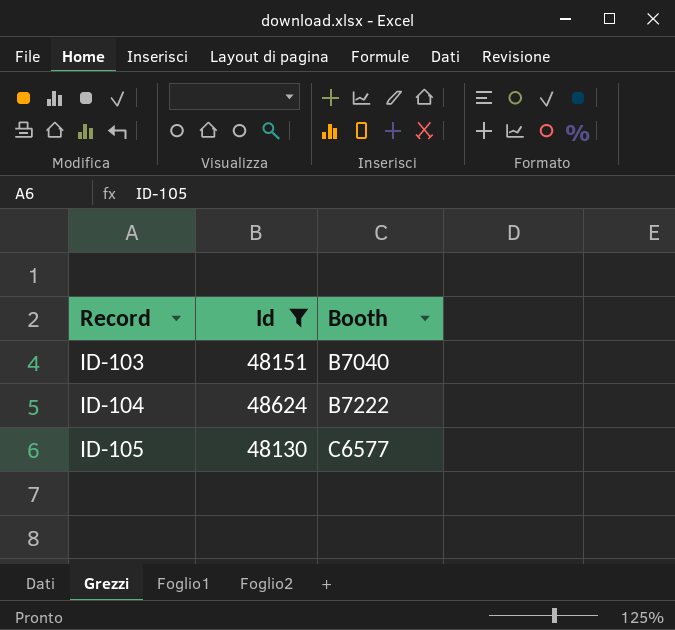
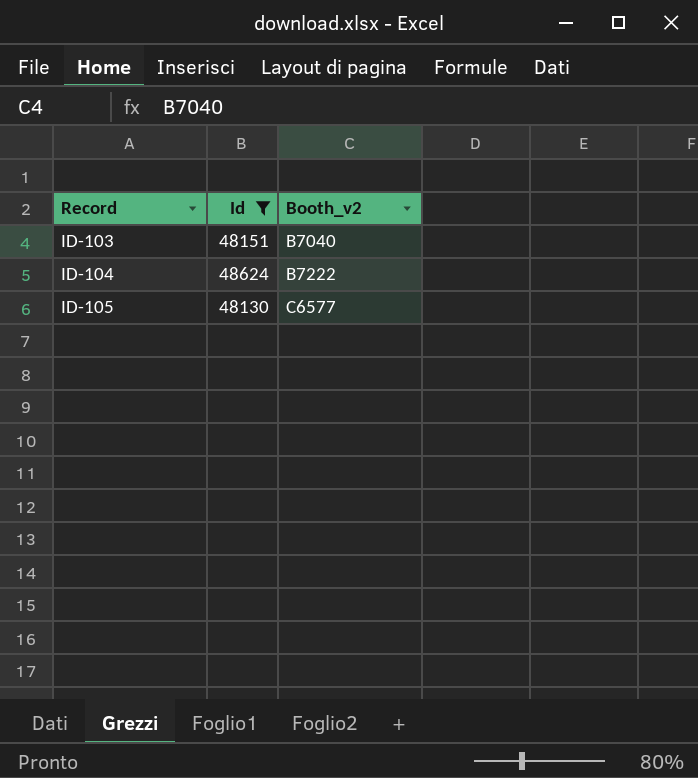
column name: Booth -> Booth_v2

